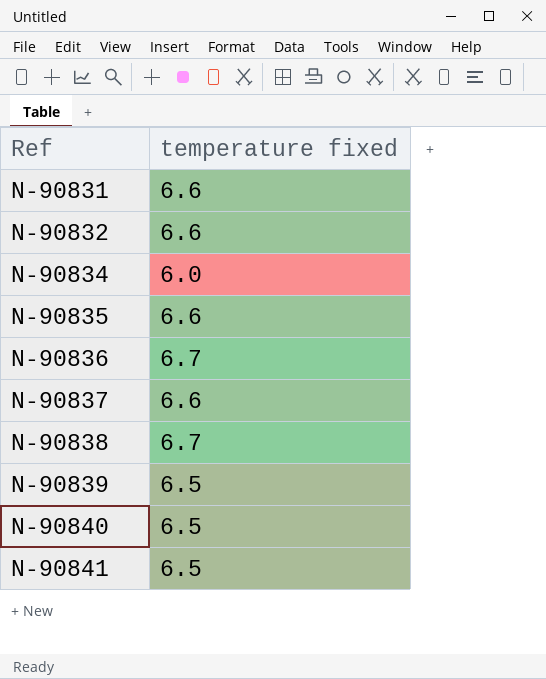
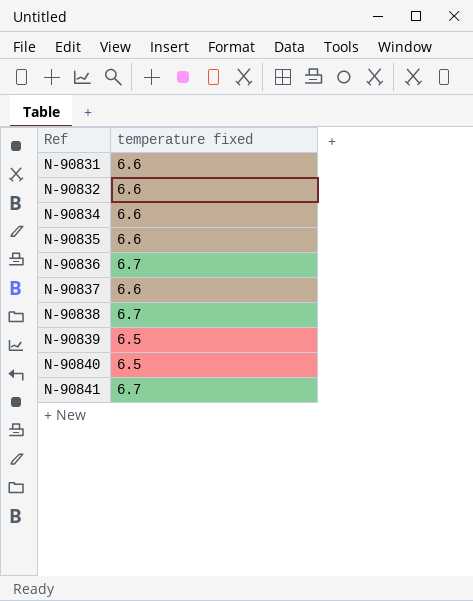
N-90834 | temperature fixed: 6.0 -> 6.6
N-90841 | temperature fixed: 6.5 -> 6.7

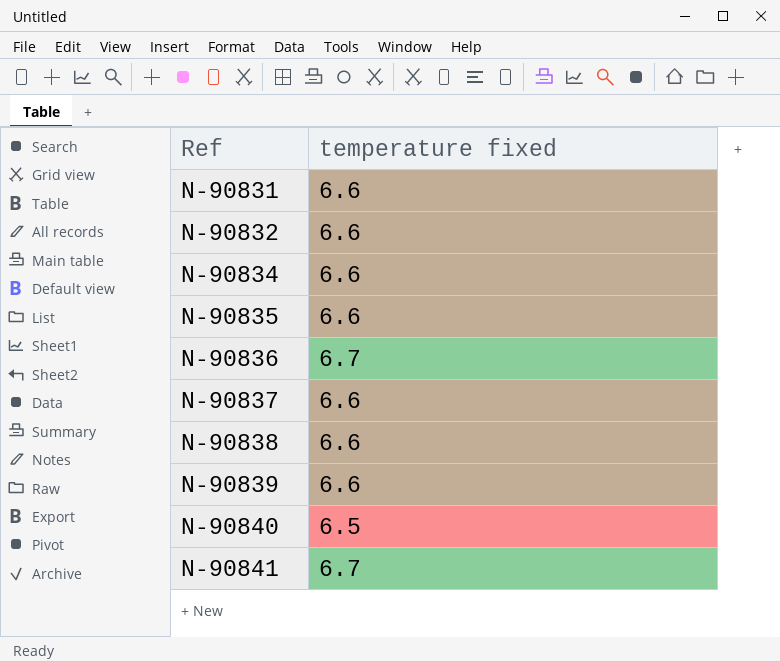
N-90838 | temperature fixed: 6.7 -> 6.6
N-90839 | temperature fixed: 6.5 -> 6.6

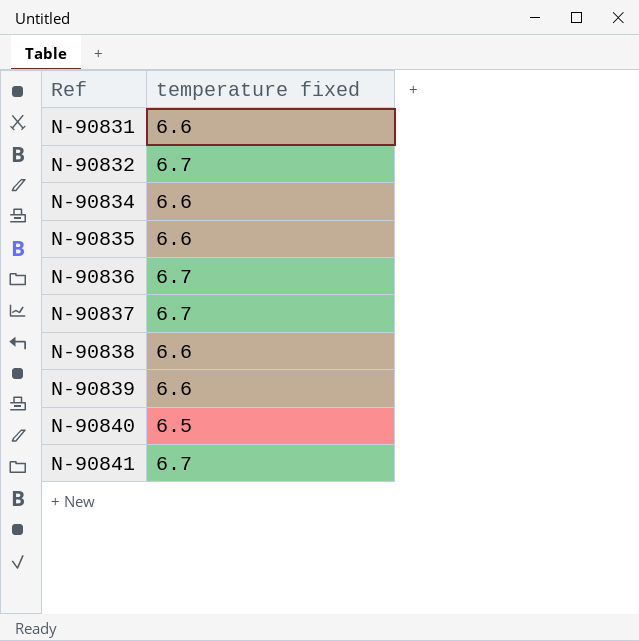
N-90832 | temperature fixed: 6.6 -> 6.7
N-90837 | temperature fixed: 6.6 -> 6.7

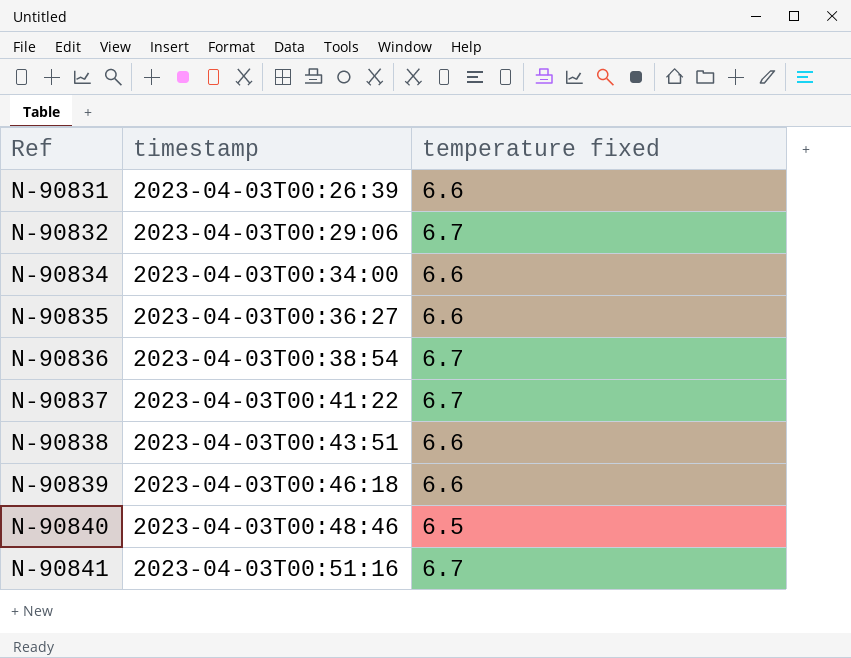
column timestamp | position: none -> 2

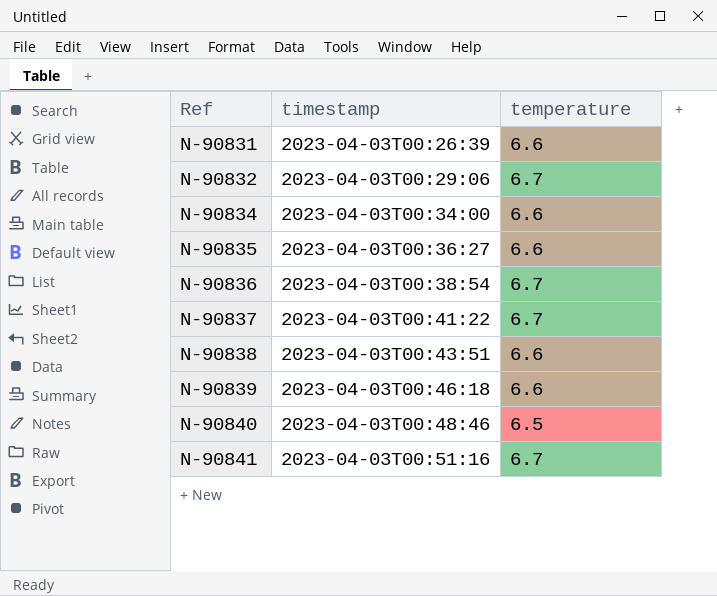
column name: temperature fixed -> temperature

